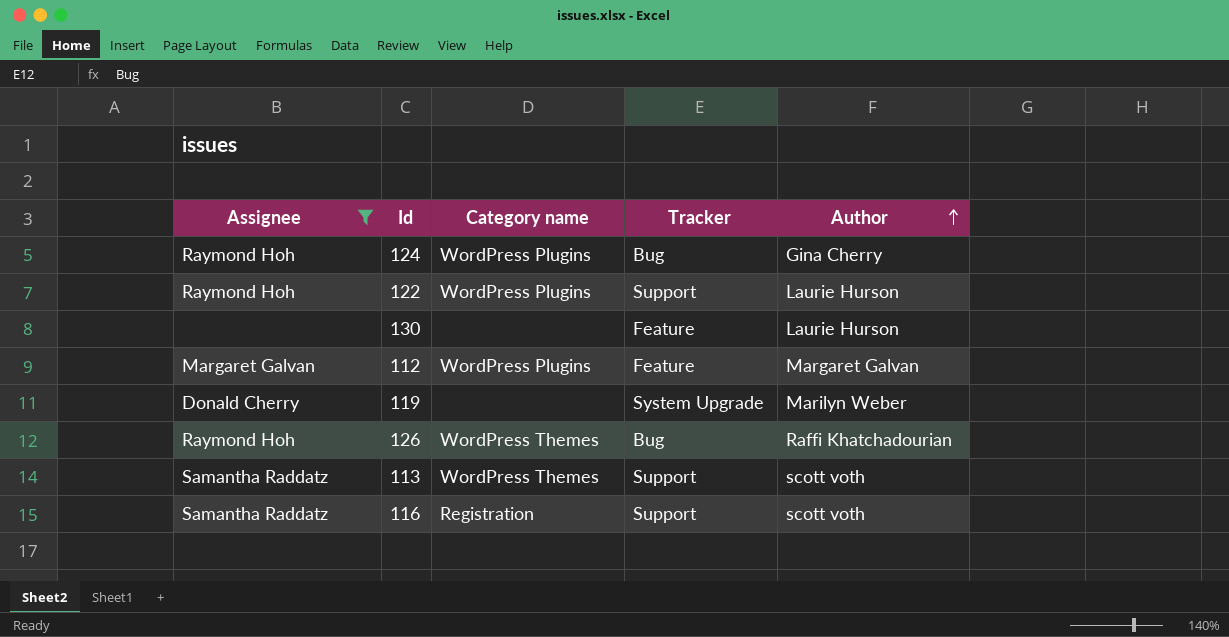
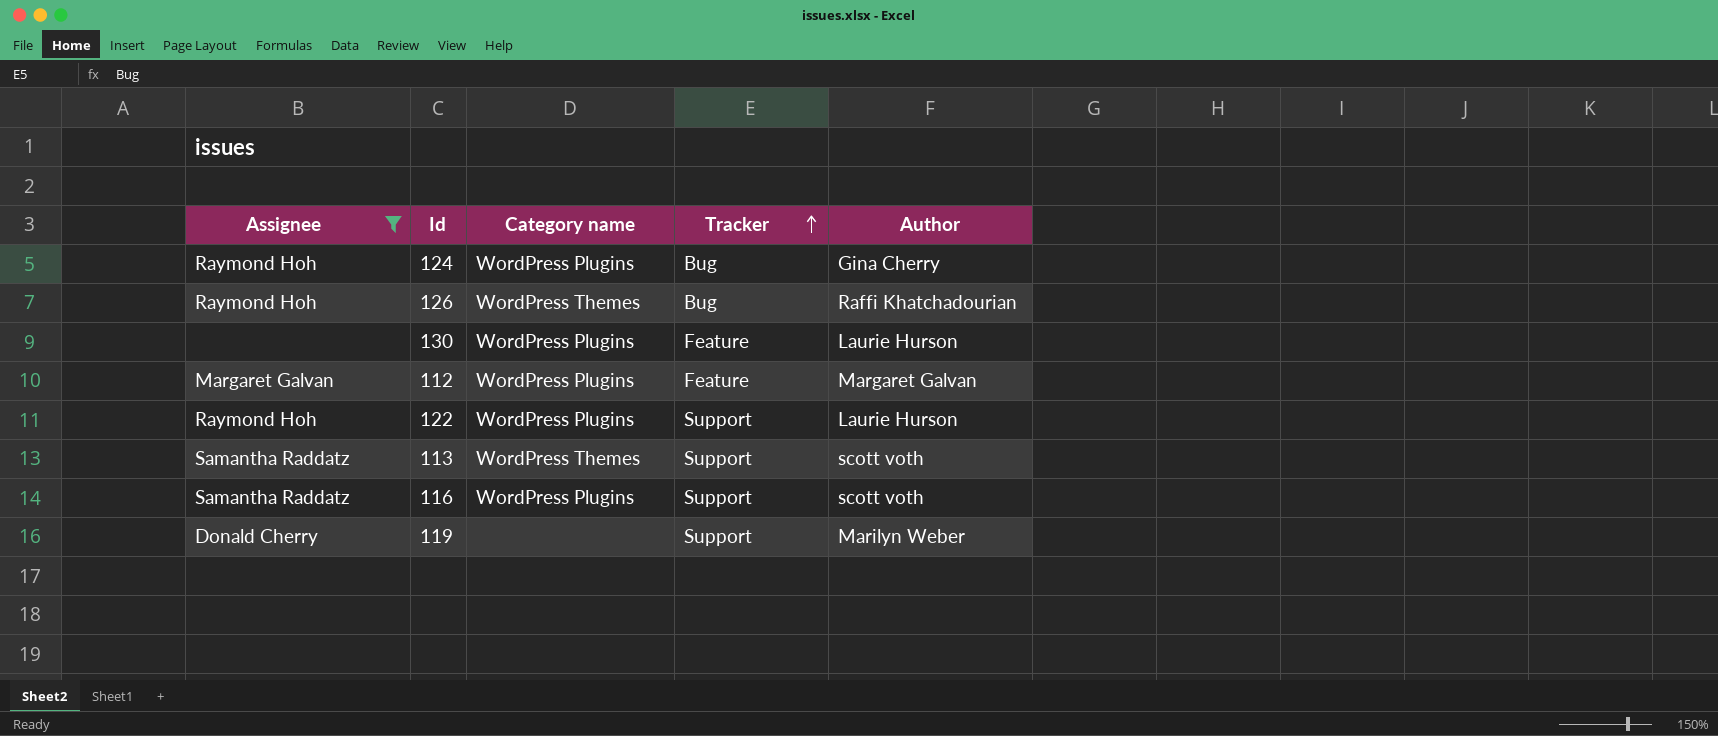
row order: Author ascending -> Tracker ascending
130 | Category name: none -> WordPress Plugins
116 | Category name: Registration -> WordPress Plugins
119 | Tracker: System Upgrade -> Support

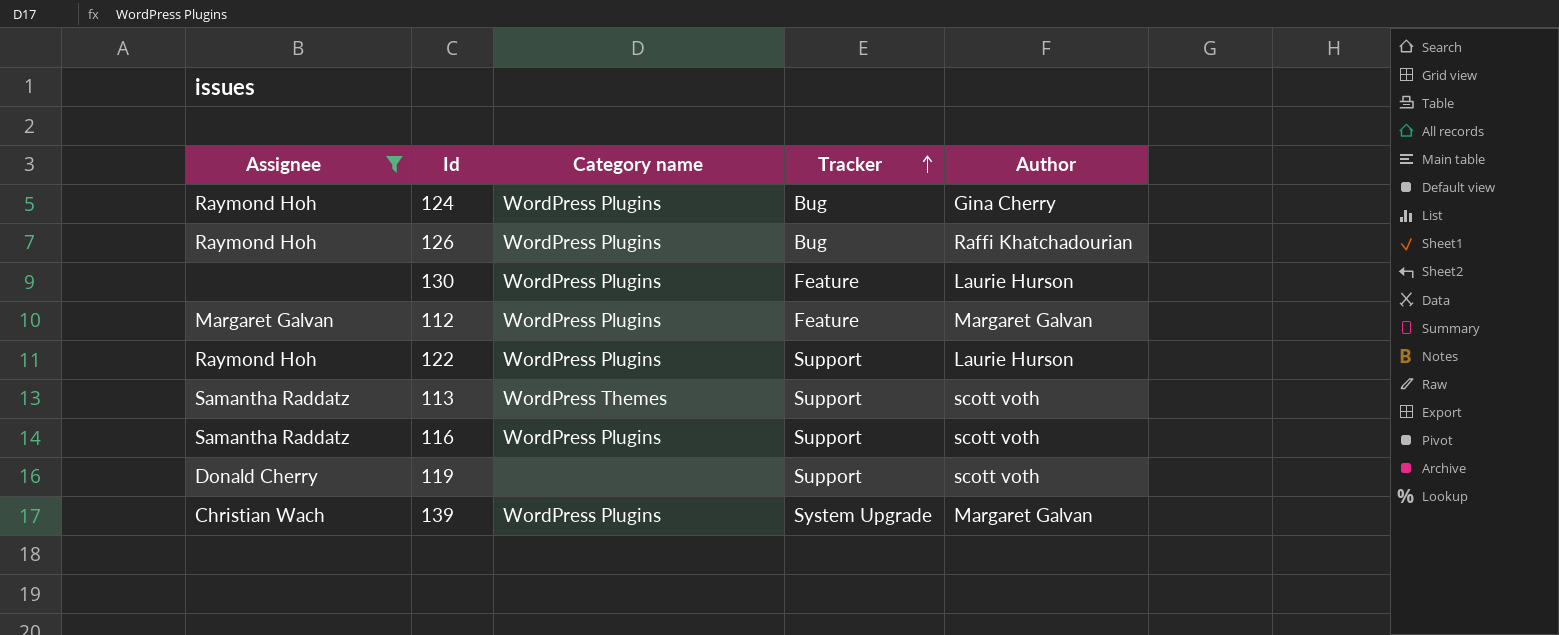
126 | Category name: WordPress Themes -> WordPress Plugins
119 | Author: Marilyn Weber -> scott voth
row 139: none -> Christian Wach | WordPress Plugins | System Upgrade | Margaret Galvan

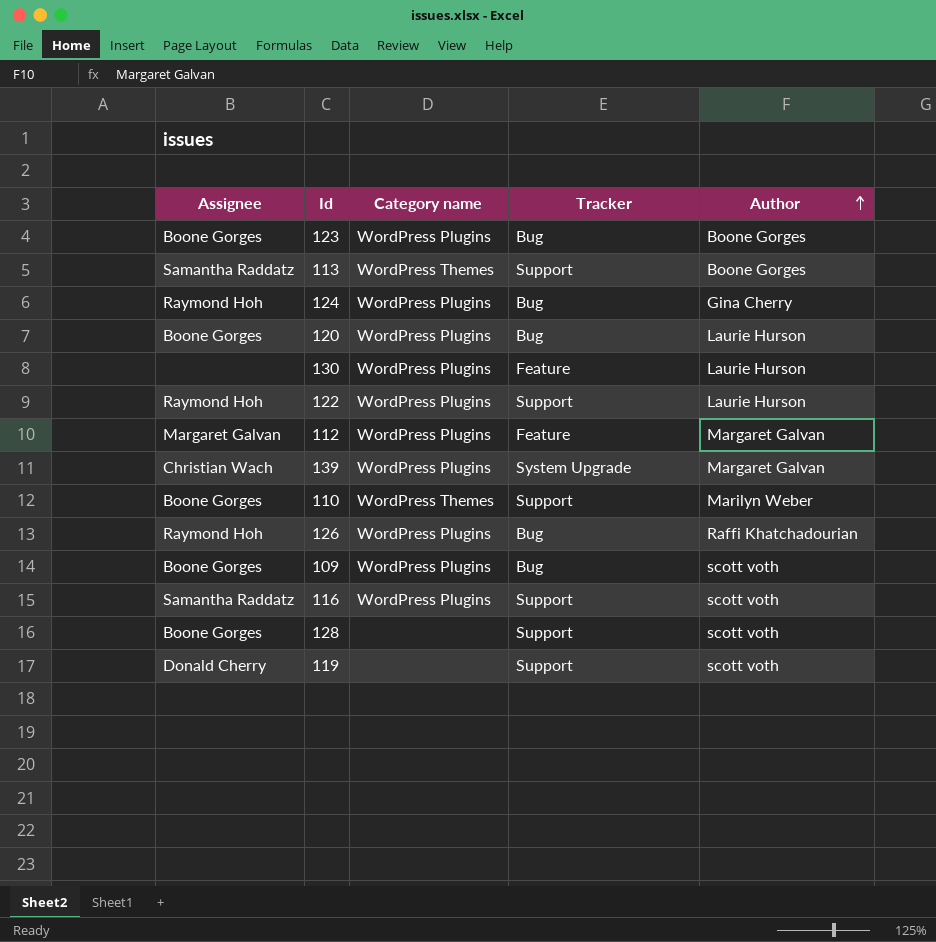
filter: Assignee != Boone Gorges -> none
row order: Tracker ascending -> Author ascending
113 | Author: scott voth -> Boone Gorges

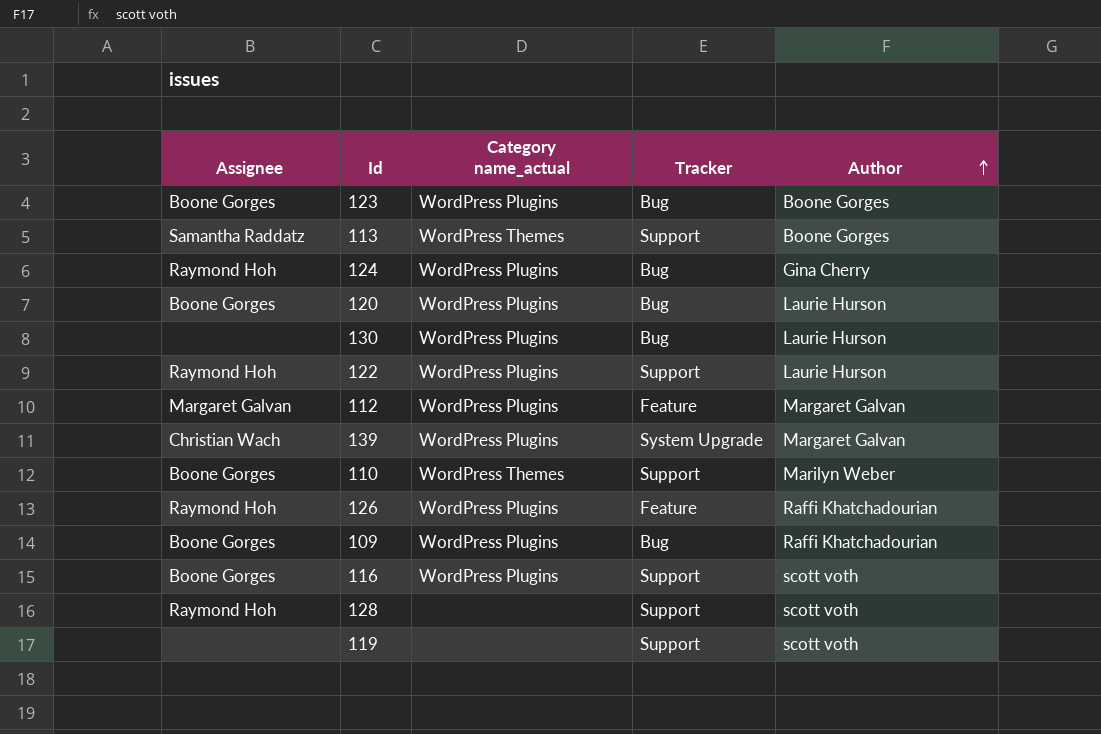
column name: Category name -> Category name_actual
130 | Tracker: Feature -> Bug
126 | Tracker: Bug -> Feature
109 | Author: scott voth -> Raffi Khatchadourian
116 | Assignee: Samantha Raddatz -> Boone Gorges
128 | Assignee: Boone Gorges -> Raymond Hoh
119 | Assignee: Donald Cherry -> none

